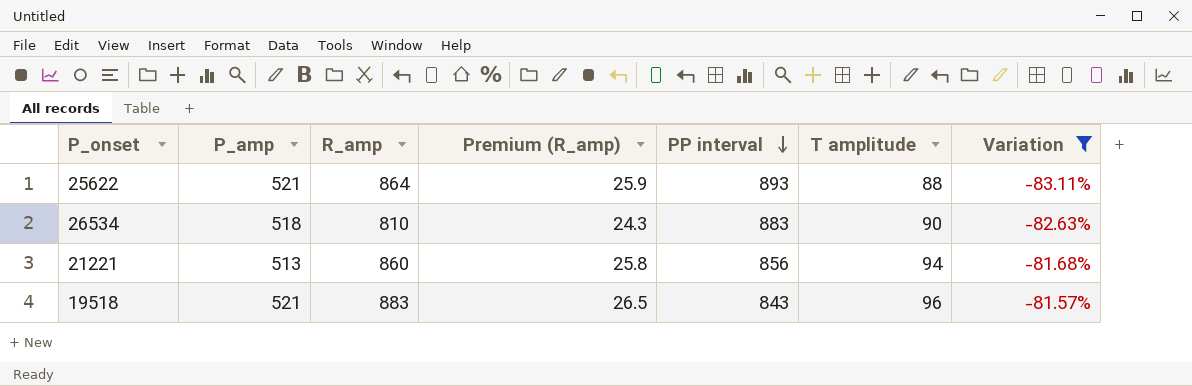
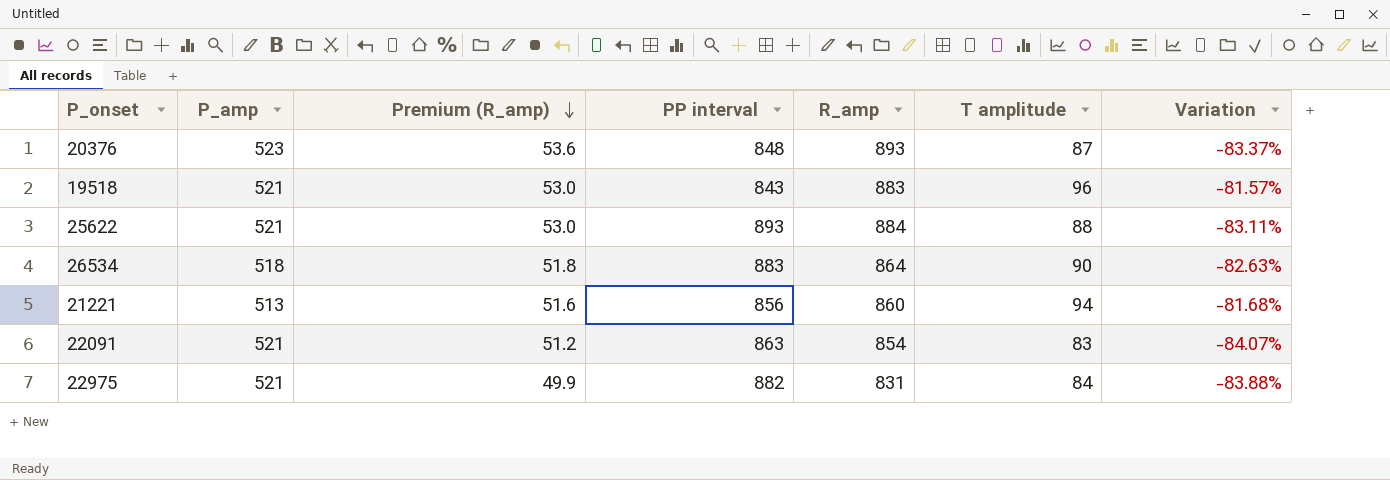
filter: Variation >= -83.11% -> none
row order: PP interval descending -> Premium (R_amp) descending
column Premium (R_amp) | formula: [R_amp] * 0.03 -> [R_amp] * 0.06
column R_amp | position: 3 -> 5
25622 | R_amp: 864 -> 884
26534 | R_amp: 810 -> 864

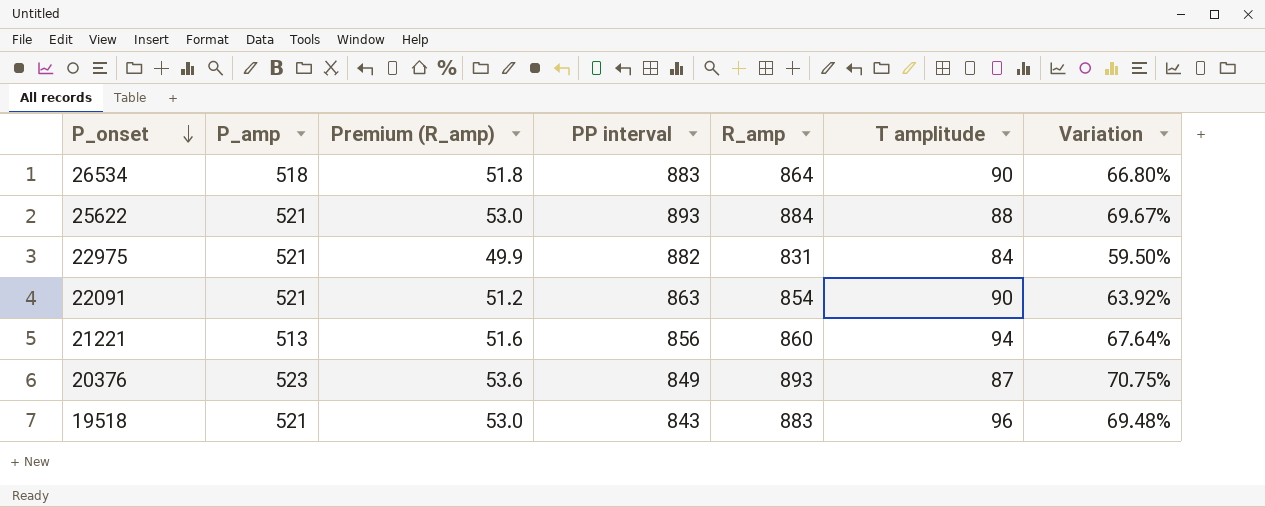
row order: Premium (R_amp) descending -> P_onset descending
column Variation | formula: ([T amplitude] - [P_amp]) / [P_amp] -> ([R_amp] - [P_amp]) / [P_amp]
22091 | T amplitude: 83 -> 90
20376 | PP interval: 848 -> 849

